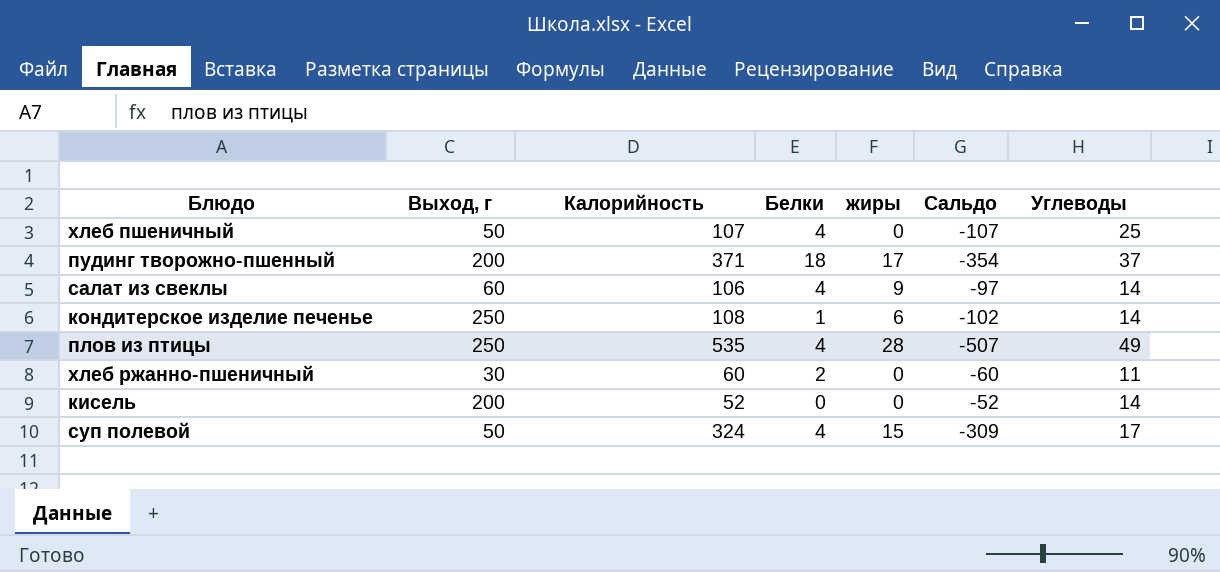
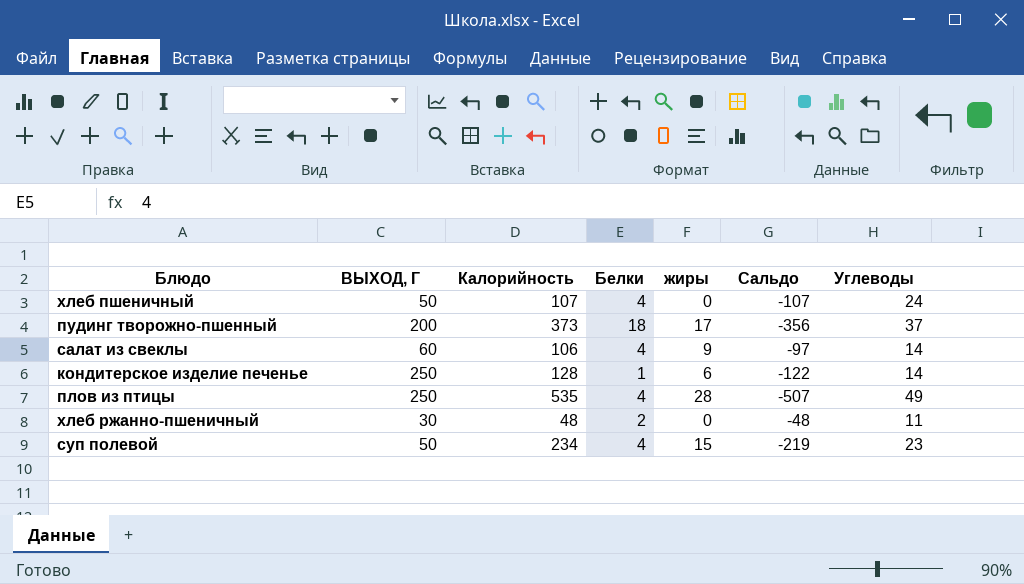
column name: Выход, г -> ВЫХОД, Г
row кисель: 200 | 52 | 0 | 0 | -52 | 14 -> none
хлеб пшеничный | Углеводы: 25 -> 24
пудинг творожно-пшенный | Калорийность: 371 -> 373
пудинг творожно-пшенный | Сальдо: -354 -> -356
кондитерское изделие печенье | Калорийность: 108 -> 128
кондитерское изделие печенье | Сальдо: -102 -> -122
хлеб ржанно-пшеничный | Калорийность: 60 -> 48
хлеб ржанно-пшеничный | Сальдо: -60 -> -48
суп полевой | Калорийность: 324 -> 234
суп полевой | Сальдо: -309 -> -219
суп полевой | Углеводы: 17 -> 23

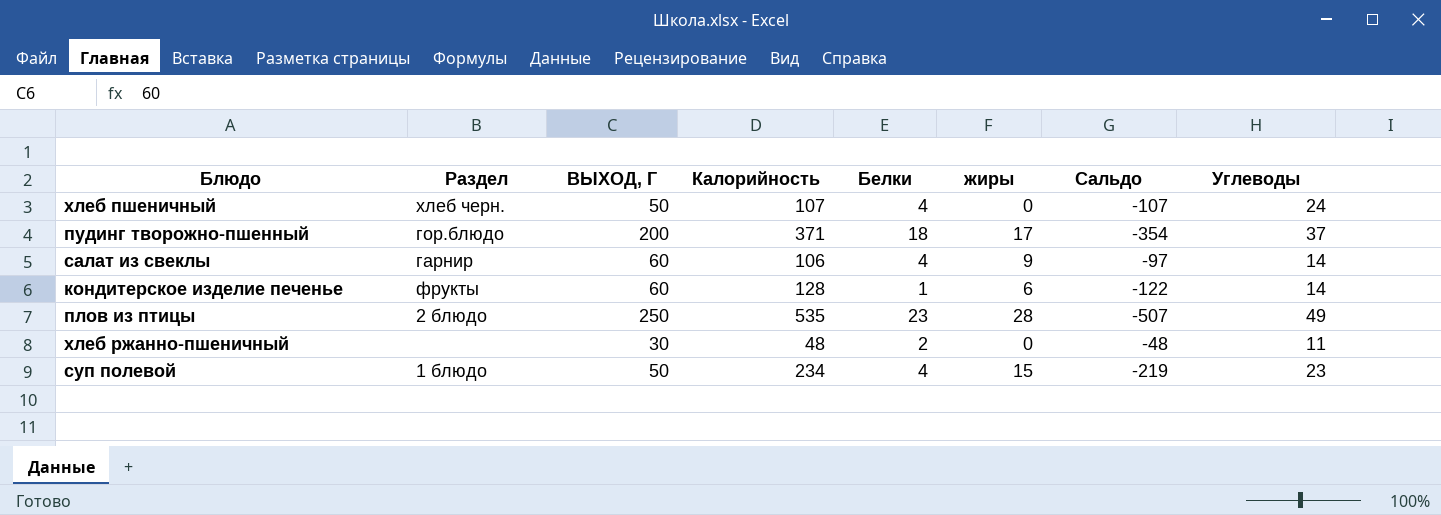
column Раздел | position: none -> 2
пудинг творожно-пшенный | Калорийность: 373 -> 371
пудинг творожно-пшенный | Сальдо: -356 -> -354
кондитерское изделие печенье | ВЫХОД, Г: 250 -> 60
плов из птицы | Белки: 4 -> 23

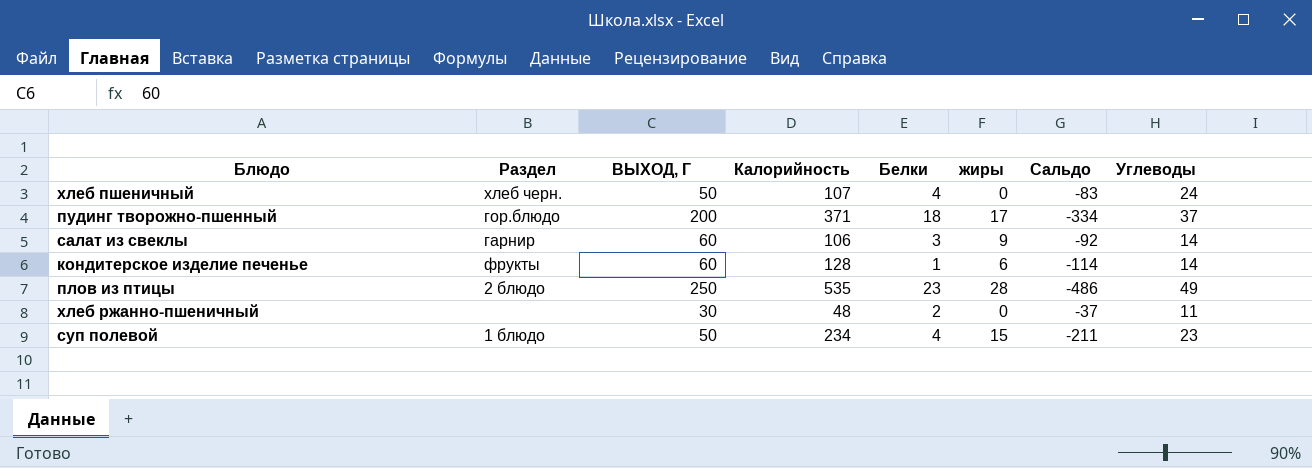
column Сальдо | formula: [жиры] - [Калорийность] -> [Углеводы] - [Калорийность]
салат из свеклы | Белки: 4 -> 3

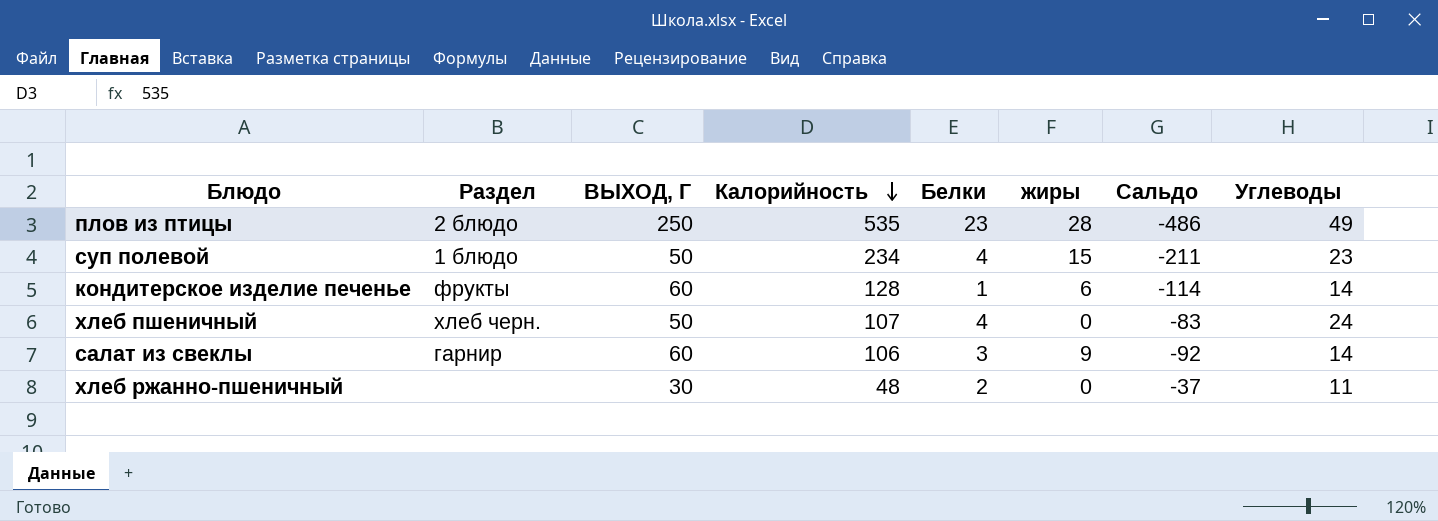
row order: none -> Калорийность descending
row пудинг творожно-пшенный: гор.блюдо | 200 | 371 | 18 | 17 | -334 | 37 -> none

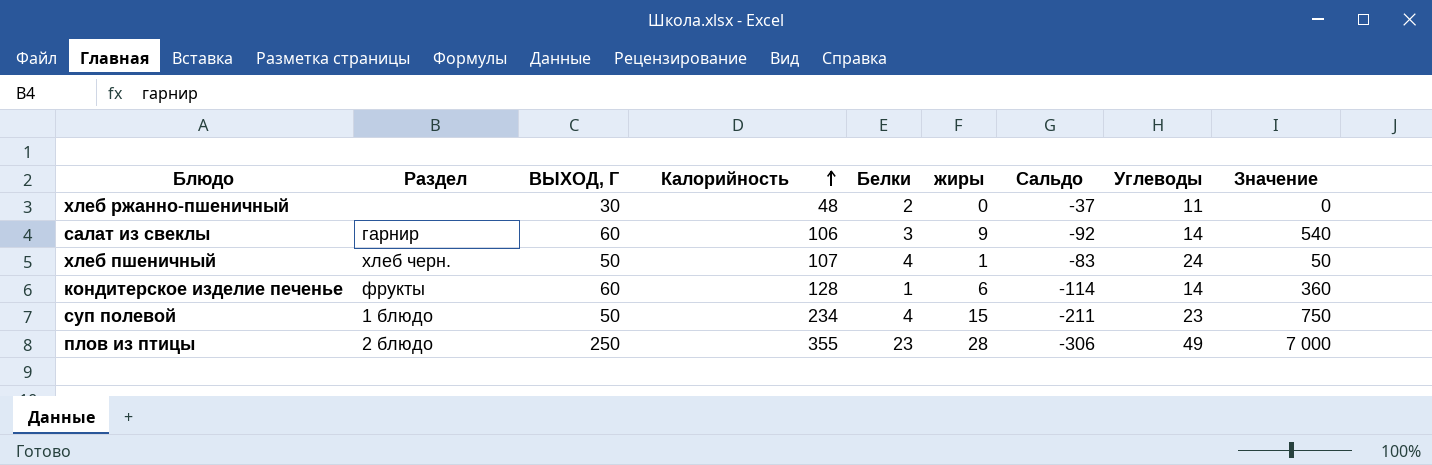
row order: Калорийность descending -> Калорийность ascending
column Значение | formula: none -> [ВЫХОД, Г] * [жиры]
хлеб пшеничный | жиры: 0 -> 1
плов из птицы | Калорийность: 535 -> 355
плов из птицы | Сальдо: -486 -> -306

